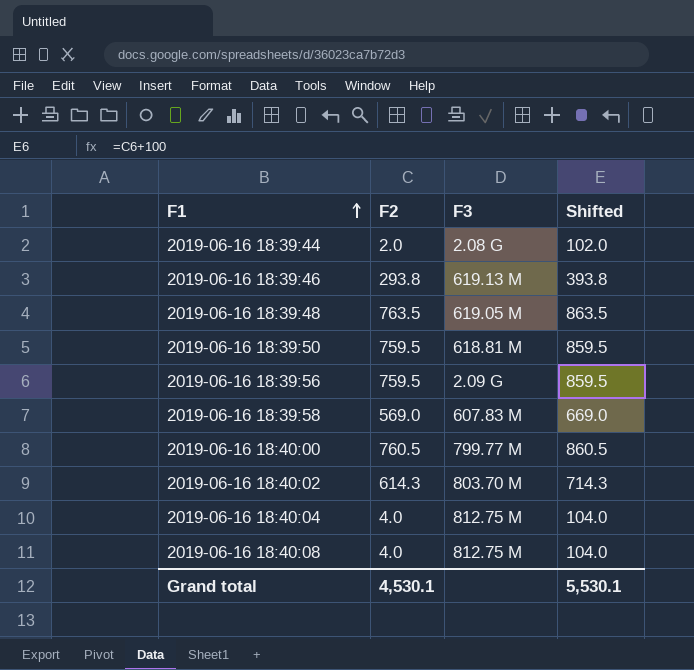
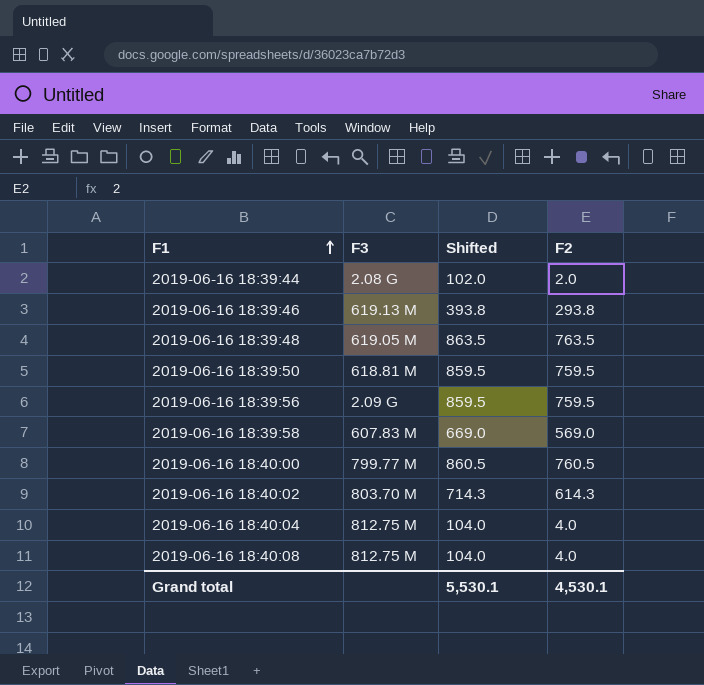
column F2 | position: 2 -> 4

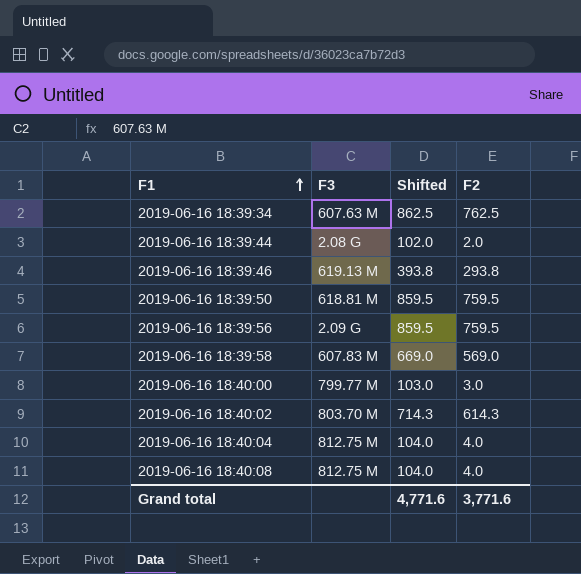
row 2019-06-16 18:39:48: 619.05 M | 863.5 | 763.5 -> none
row 2019-06-16 18:39:34: none -> 607.63 M | 862.5 | 762.5
2019-06-16 18:40:00 | Shifted: 860.5 -> 103.0
2019-06-16 18:40:00 | F2: 760.5 -> 3.0
Grand total | Shifted: 5,530.1 -> 4,771.6
Grand total | F2: 4,530.1 -> 3,771.6

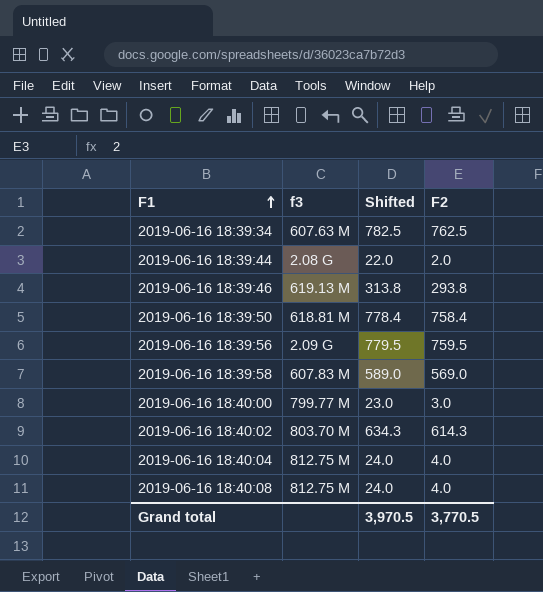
column name: F3 -> f3
column Shifted | formula: [F2] + 100 -> [F2] + 20
2019-06-16 18:39:50 | F2: 759.5 -> 758.4
Grand total | Shifted: 4,771.6 -> 3,970.5
Grand total | F2: 3,771.6 -> 3,770.5

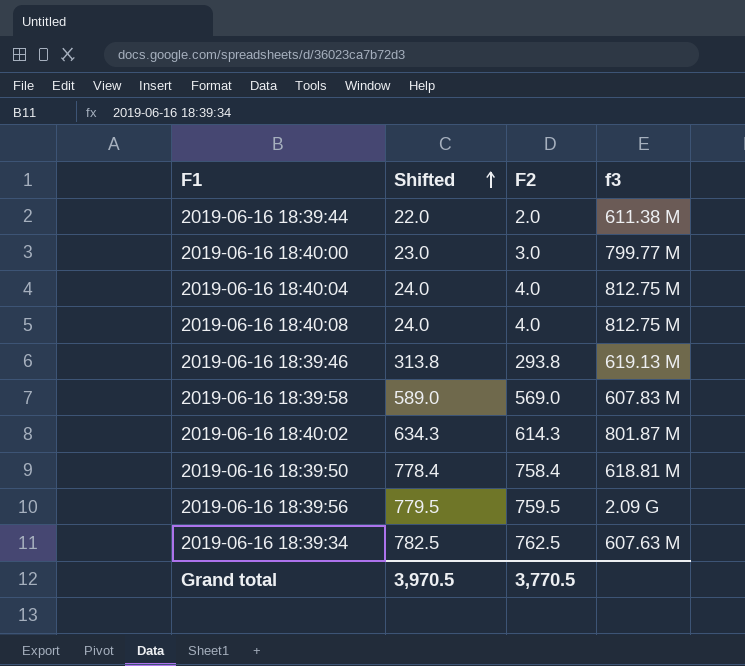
row order: F1 ascending -> Shifted ascending
column f3 | position: 2 -> 4
2019-06-16 18:39:44 | f3: 2.08 G -> 611.38 M
2019-06-16 18:40:02 | f3: 803.70 M -> 801.87 M

